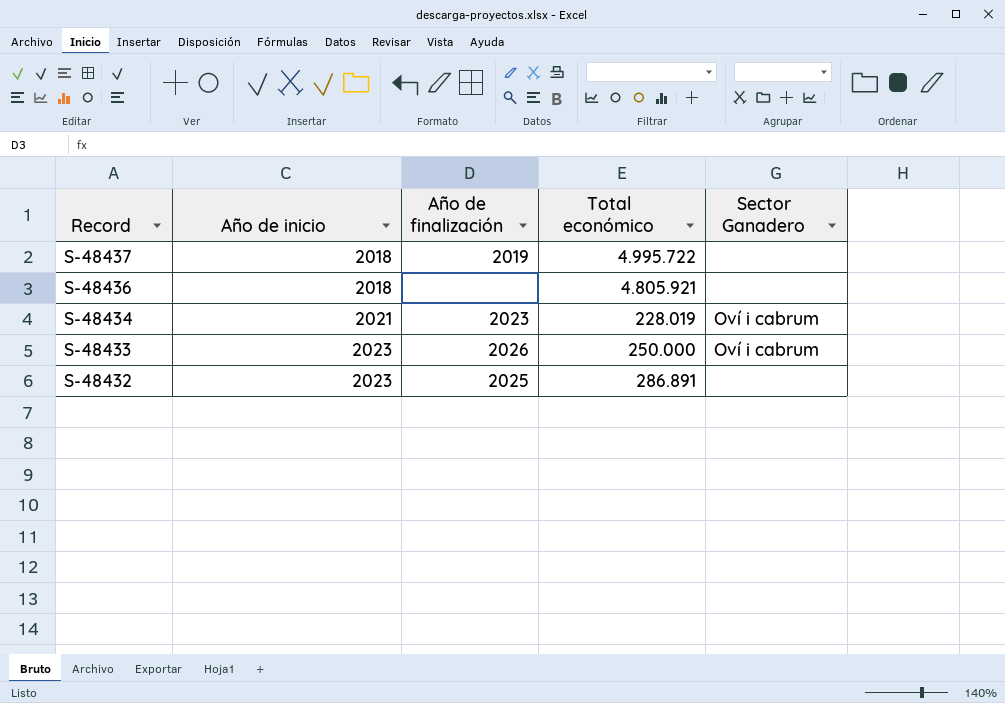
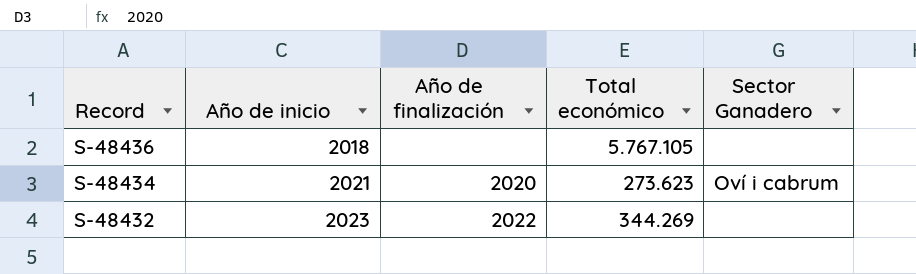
row S-48437: 2018 | 2019 | 4.995.722 | none -> none
row S-48433: 2023 | 2026 | 250.000 | Oví i cabrum -> none
S-48436 | Total económico: 4.805.921 -> 5.767.105
S-48434 | Año de finalización: 2023 -> 2020
S-48434 | Total económico: 228.019 -> 273.623
S-48432 | Año de finalización: 2025 -> 2022
S-48432 | Total económico: 286.891 -> 344.269

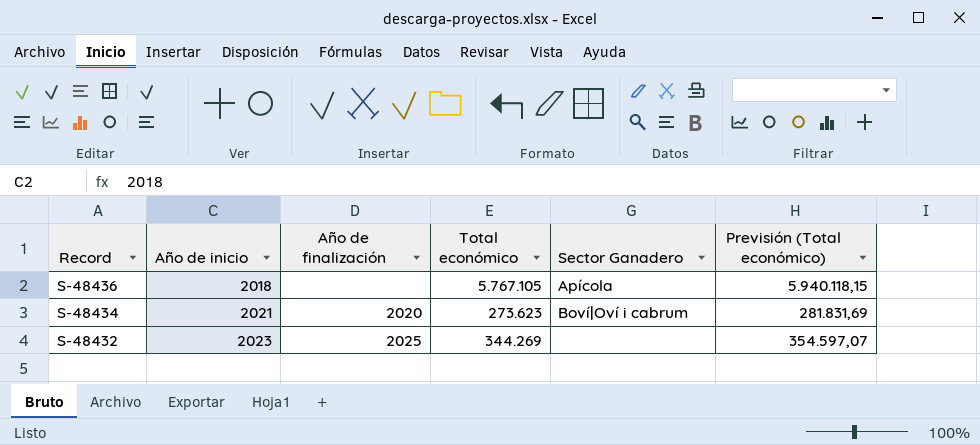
column Previsión (Total económico) | formula: none -> [Total económico] * 1,03
S-48436 | Sector Ganadero: none -> Apícola
S-48434 | Sector Ganadero: Oví i cabrum -> Boví|Oví i cabrum
S-48432 | Año de finalización: 2022 -> 2025

